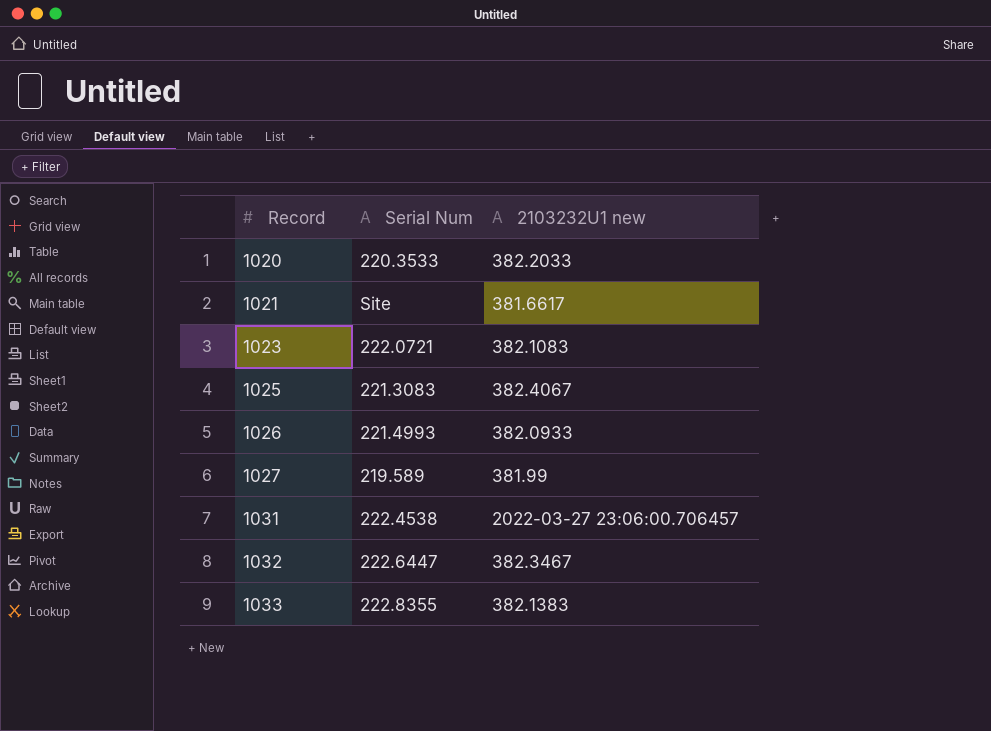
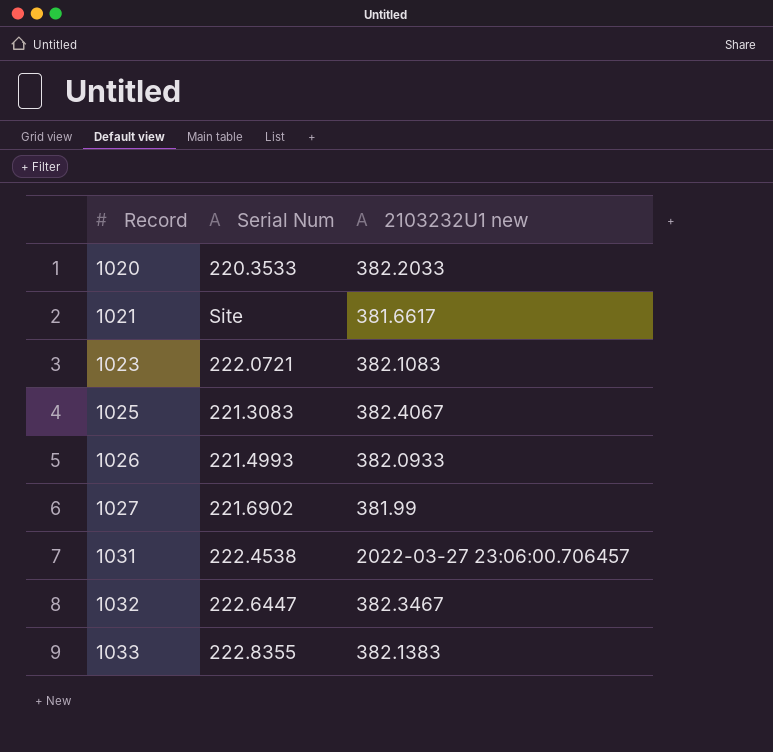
1027 | Serial Num: 219.589 -> 221.6902

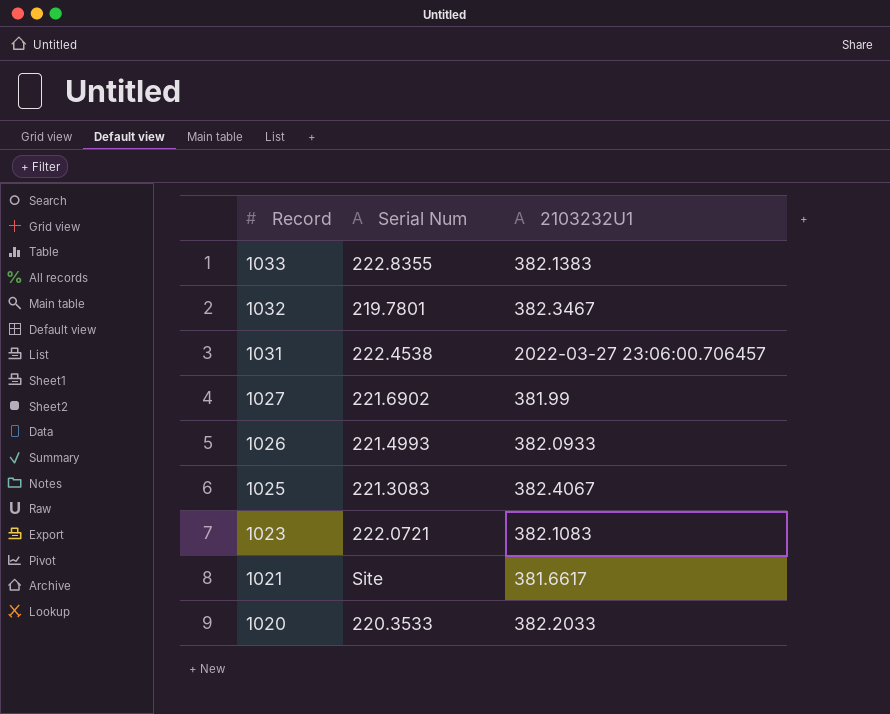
row order: Record ascending -> Record descending
column name: 2103232U1 new -> 2103232U1
1032 | Serial Num: 222.6447 -> 219.7801

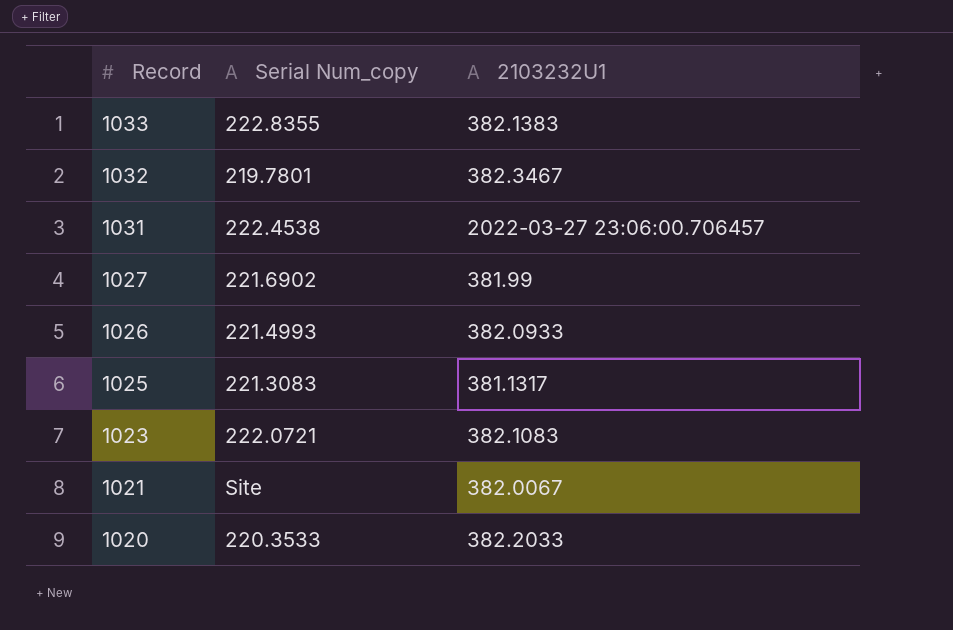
column name: Serial Num -> Serial Num_copy
1025 | 2103232U1: 382.4067 -> 381.1317
1021 | 2103232U1: 381.6617 -> 382.0067

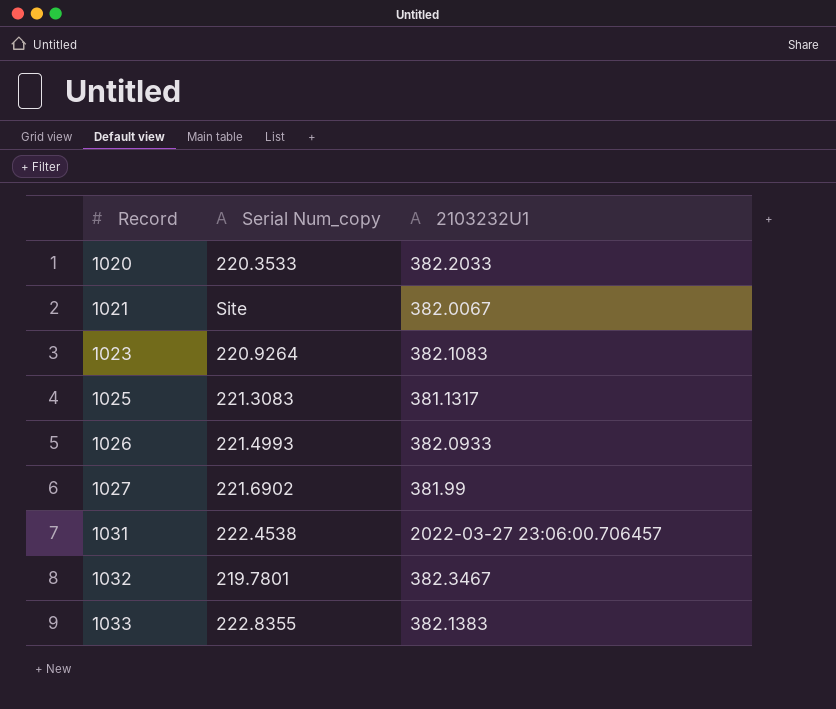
row order: Record descending -> Record ascending
1023 | Serial Num_copy: 222.0721 -> 220.9264

